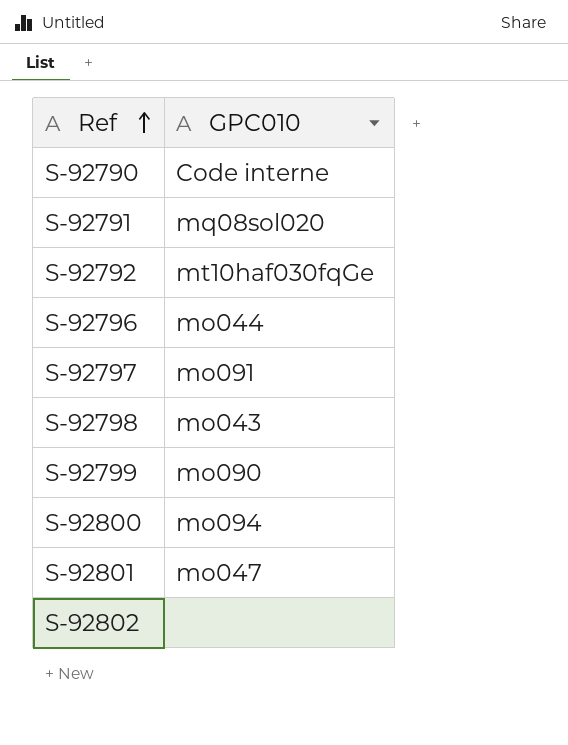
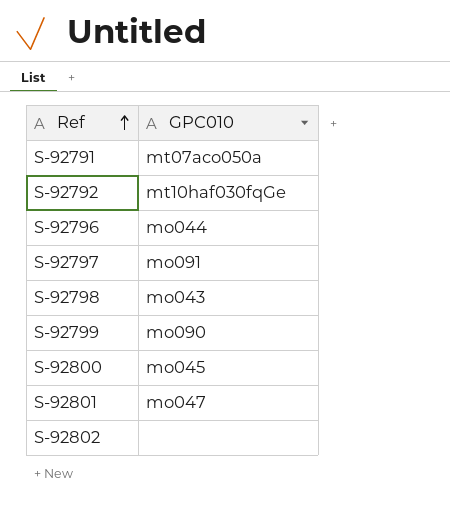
row S-92790: Code interne -> none
S-92791 | GPC010: mq08sol020 -> mt07aco050a
S-92800 | GPC010: mo094 -> mo045

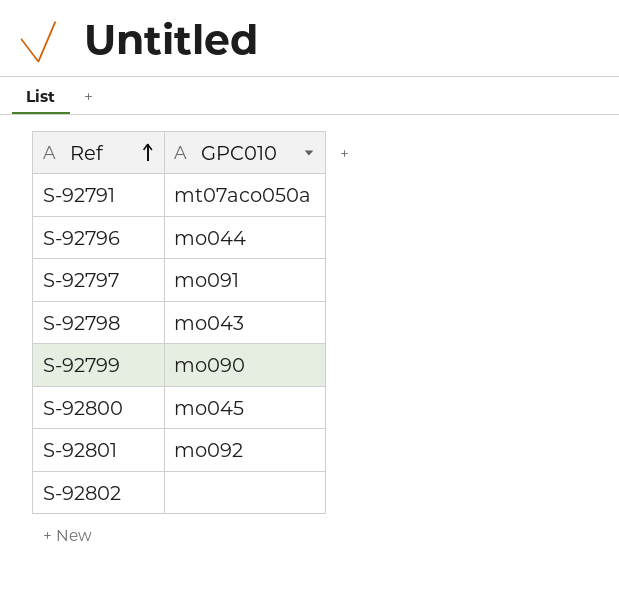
row S-92792: mt10haf030fqGe -> none
S-92801 | GPC010: mo047 -> mo092

